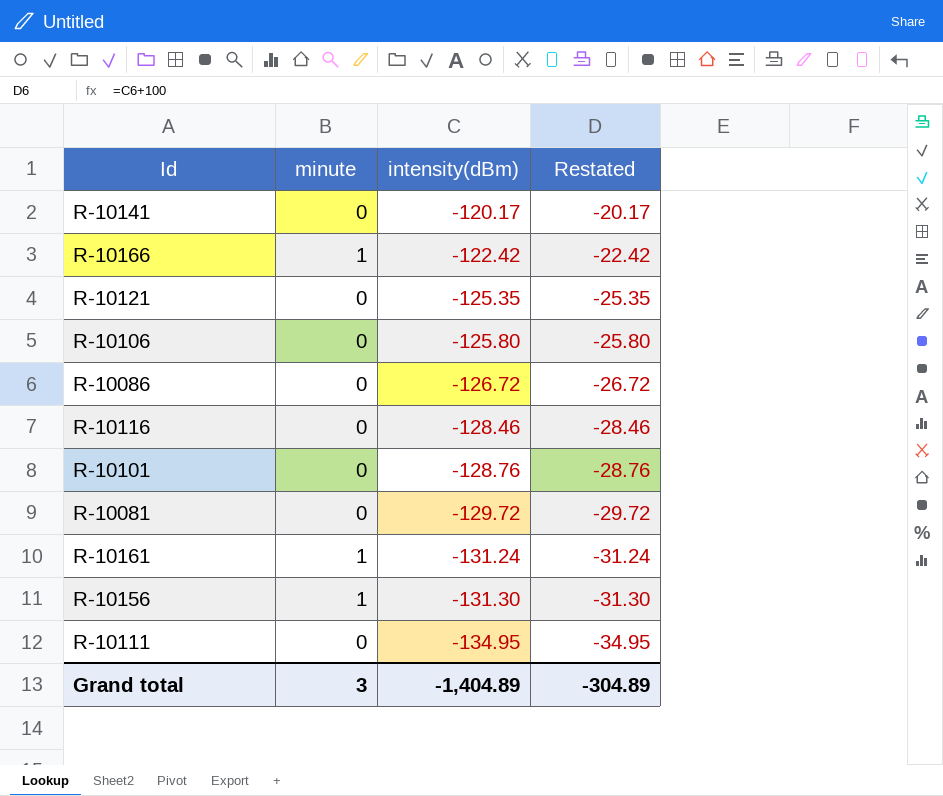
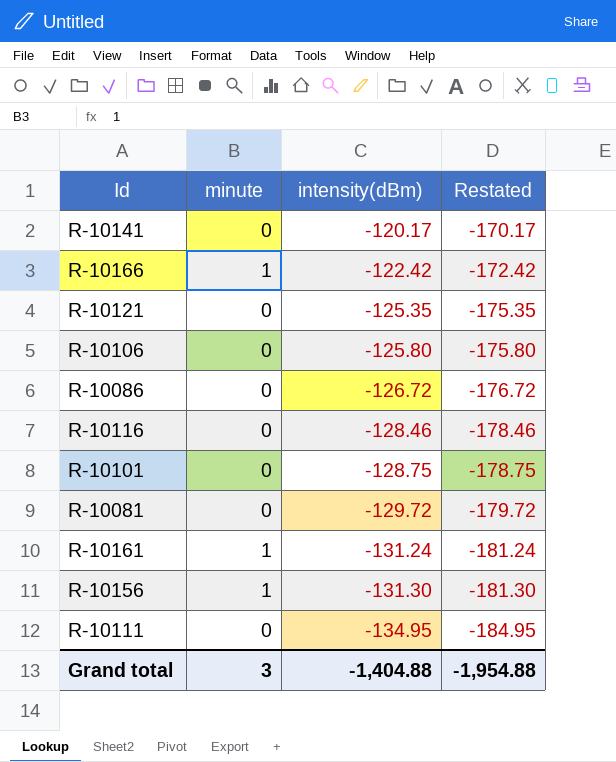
column Restated | formula: [intensity(dBm)] + 100 -> [intensity(dBm)] - 50
R-10101 | intensity(dBm): -128.76 -> -128.75
Grand total | intensity(dBm): -1,404.89 -> -1,404.88
Grand total | Restated: -304.89 -> -1,954.88

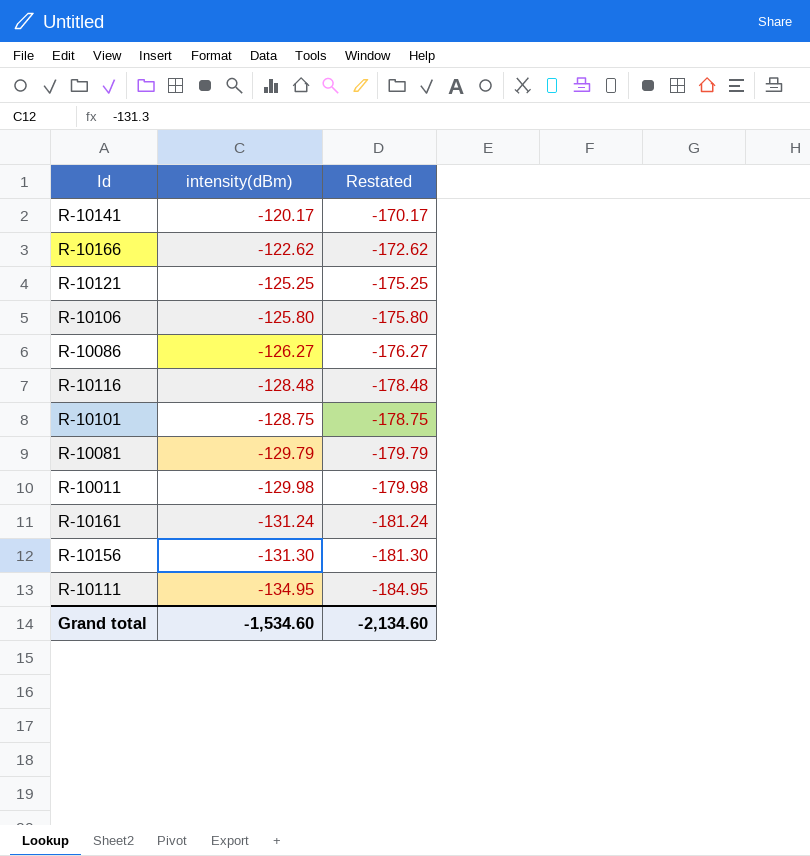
column minute | position: 2 -> none
R-10166 | intensity(dBm): -122.42 -> -122.62
R-10166 | Restated: -172.42 -> -172.62
R-10121 | intensity(dBm): -125.35 -> -125.25
R-10121 | Restated: -175.35 -> -175.25
R-10086 | intensity(dBm): -126.72 -> -126.27
R-10086 | Restated: -176.72 -> -176.27
R-10116 | intensity(dBm): -128.46 -> -128.48
R-10116 | Restated: -178.46 -> -178.48
R-10081 | intensity(dBm): -129.72 -> -129.79
R-10081 | Restated: -179.72 -> -179.79
row R-10011: none -> -129.98 | -179.98
Grand total | intensity(dBm): -1,404.88 -> -1,534.60
Grand total | Restated: -1,954.88 -> -2,134.60

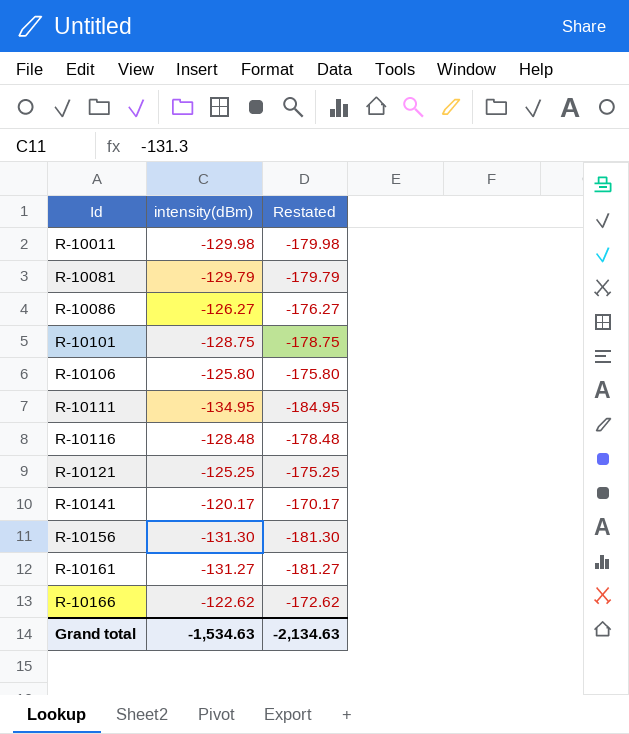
row order: intensity(dBm) descending -> Id ascending
R-10161 | intensity(dBm): -131.24 -> -131.27
R-10161 | Restated: -181.24 -> -181.27
Grand total | intensity(dBm): -1,534.60 -> -1,534.63
Grand total | Restated: -2,134.60 -> -2,134.63

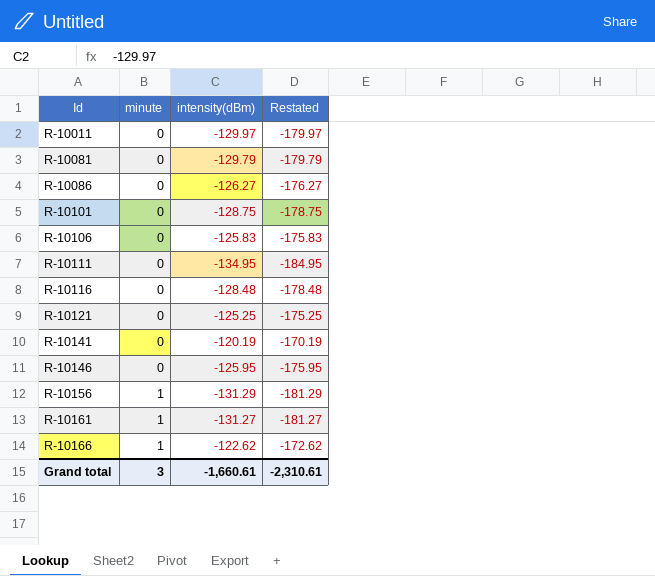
column minute | position: none -> 2
R-10011 | intensity(dBm): -129.98 -> -129.97
R-10011 | Restated: -179.98 -> -179.97
R-10106 | intensity(dBm): -125.80 -> -125.83
R-10106 | Restated: -175.80 -> -175.83
R-10141 | intensity(dBm): -120.17 -> -120.19
R-10141 | Restated: -170.17 -> -170.19
row R-10146: none -> 0 | -125.95 | -175.95
R-10156 | intensity(dBm): -131.30 -> -131.29
R-10156 | Restated: -181.30 -> -181.29
Grand total | intensity(dBm): -1,534.63 -> -1,660.61
Grand total | Restated: -2,134.63 -> -2,310.61

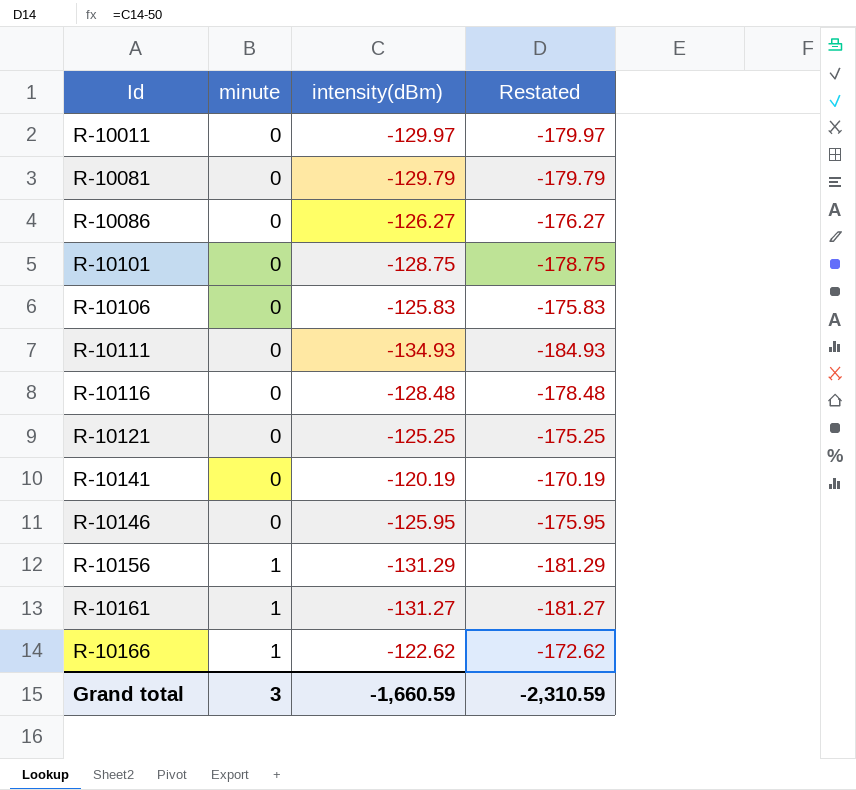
R-10111 | intensity(dBm): -134.95 -> -134.93
R-10111 | Restated: -184.95 -> -184.93
Grand total | intensity(dBm): -1,660.61 -> -1,660.59
Grand total | Restated: -2,310.61 -> -2,310.59

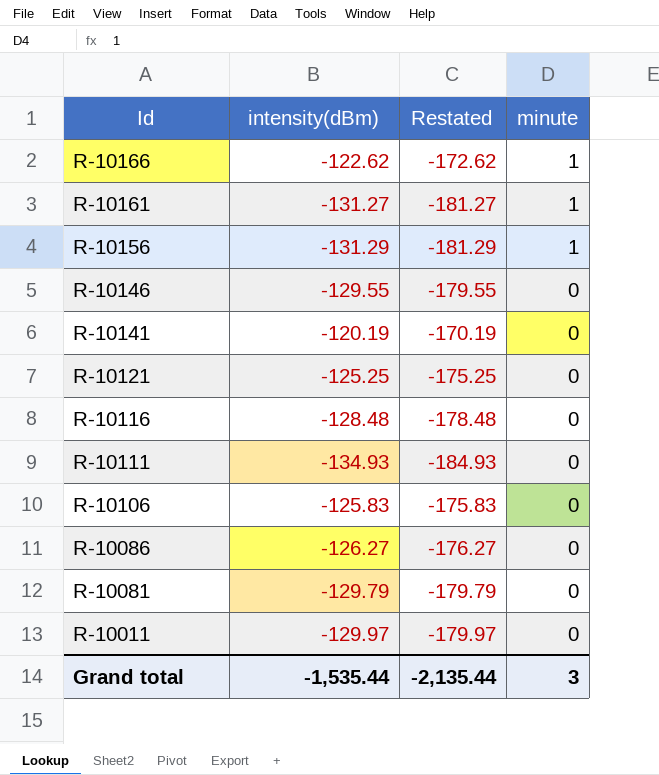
row order: Id ascending -> Id descending
column minute | position: 2 -> 4
row R-10101: 0 | -128.75 | -178.75 -> none
R-10146 | intensity(dBm): -125.95 -> -129.55
R-10146 | Restated: -175.95 -> -179.55
Grand total | intensity(dBm): -1,660.59 -> -1,535.44
Grand total | Restated: -2,310.59 -> -2,135.44

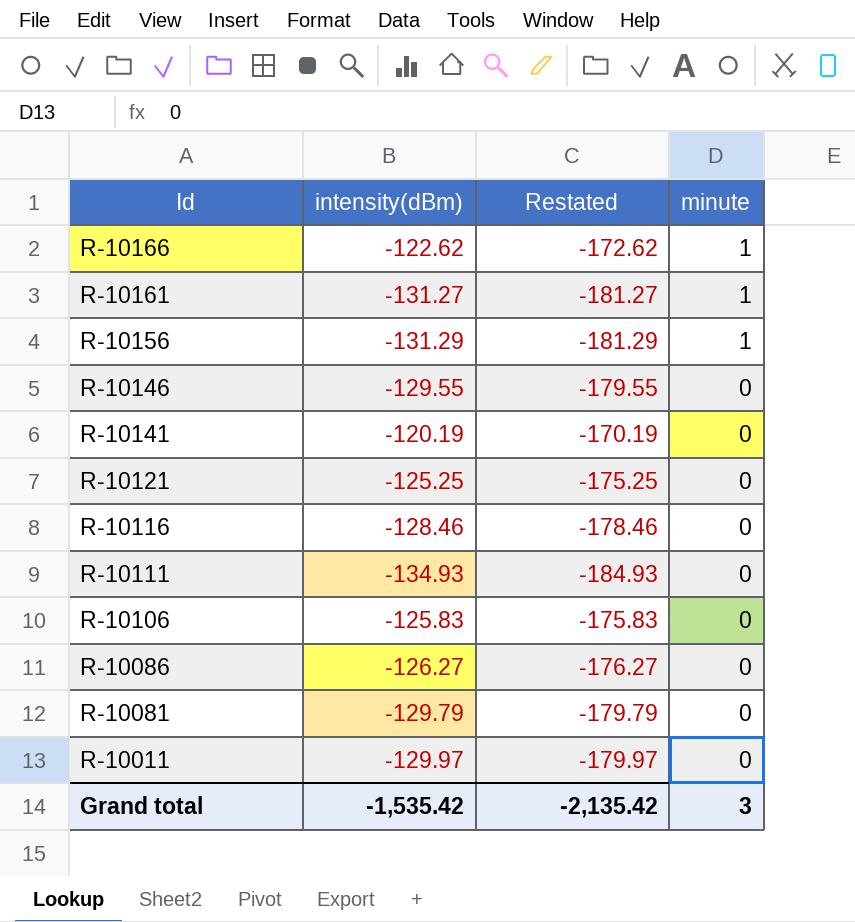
R-10116 | intensity(dBm): -128.48 -> -128.46
R-10116 | Restated: -178.48 -> -178.46
Grand total | intensity(dBm): -1,535.44 -> -1,535.42
Grand total | Restated: -2,135.44 -> -2,135.42

